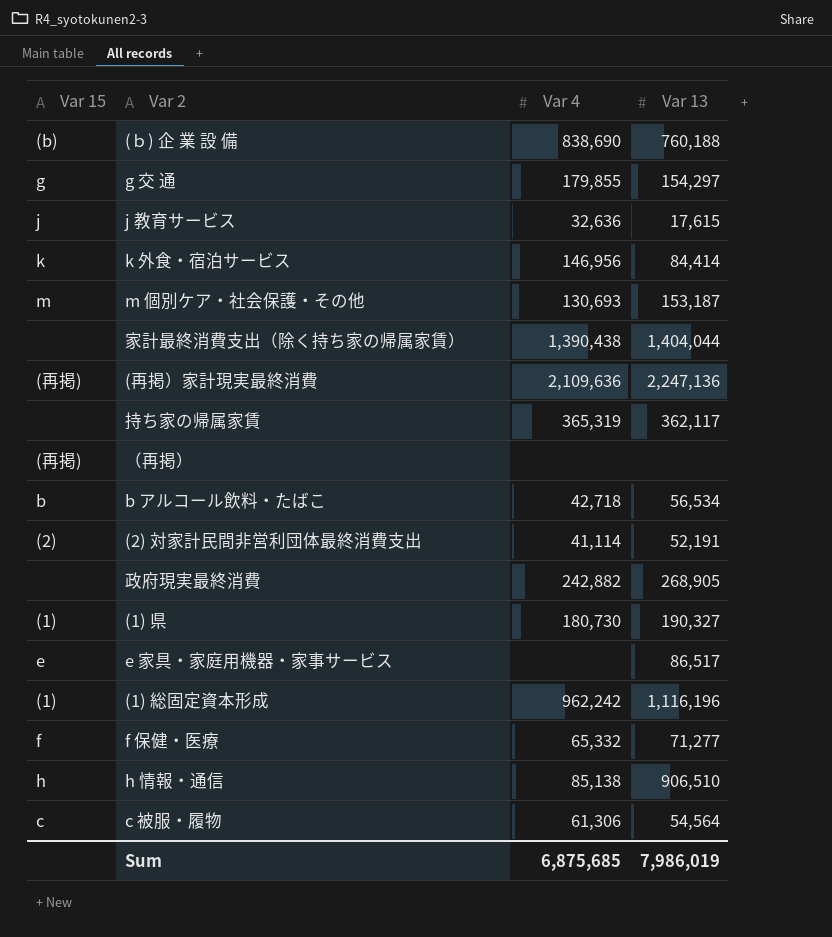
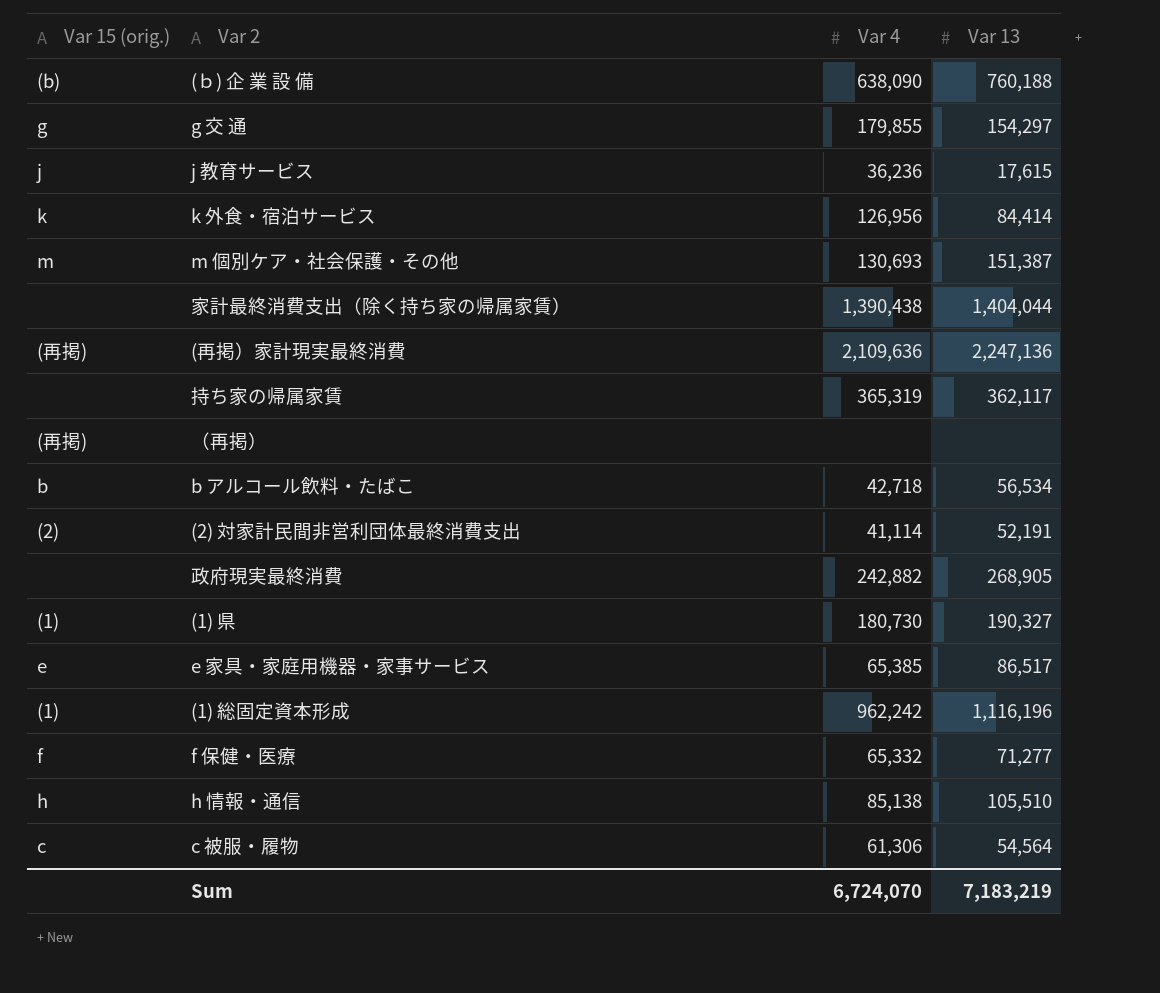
column name: Var 15 -> Var 15 (orig.)
(ｂ) 企 業 設 備 | Var 4: 838,690 -> 638,090
j 教育サービス | Var 4: 32,636 -> 36,236
k 外食・宿泊サービス | Var 4: 146,956 -> 126,956
m 個別ケア・社会保護・その他 | Var 13: 153,187 -> 151,387
e 家具・家庭用機器・家事サービス | Var 4: none -> 65,385
h 情報・通信 | Var 13: 906,510 -> 105,510
Sum | Var 4: 6,875,685 -> 6,724,070
Sum | Var 13: 7,986,019 -> 7,183,219

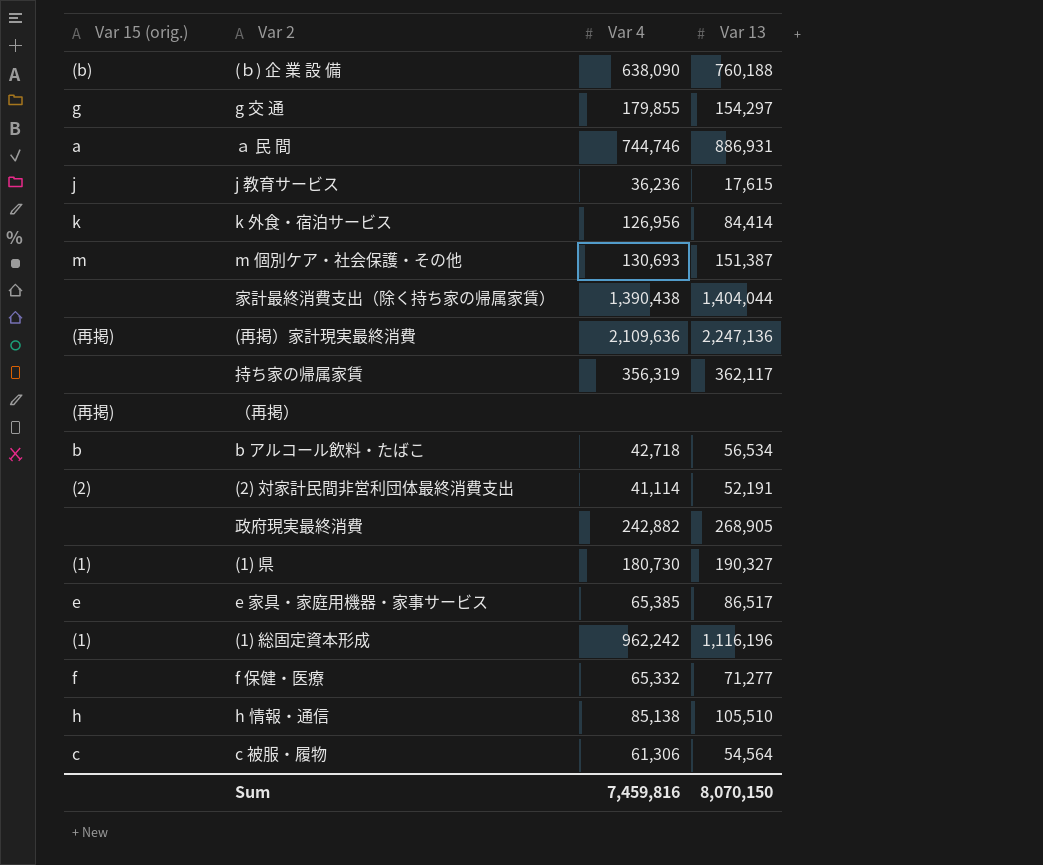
row ａ 民 間: none -> a | 744,746 | 886,931
持ち家の帰属家賃 | Var 4: 365,319 -> 356,319
Sum | Var 4: 6,724,070 -> 7,459,816
Sum | Var 13: 7,183,219 -> 8,070,150

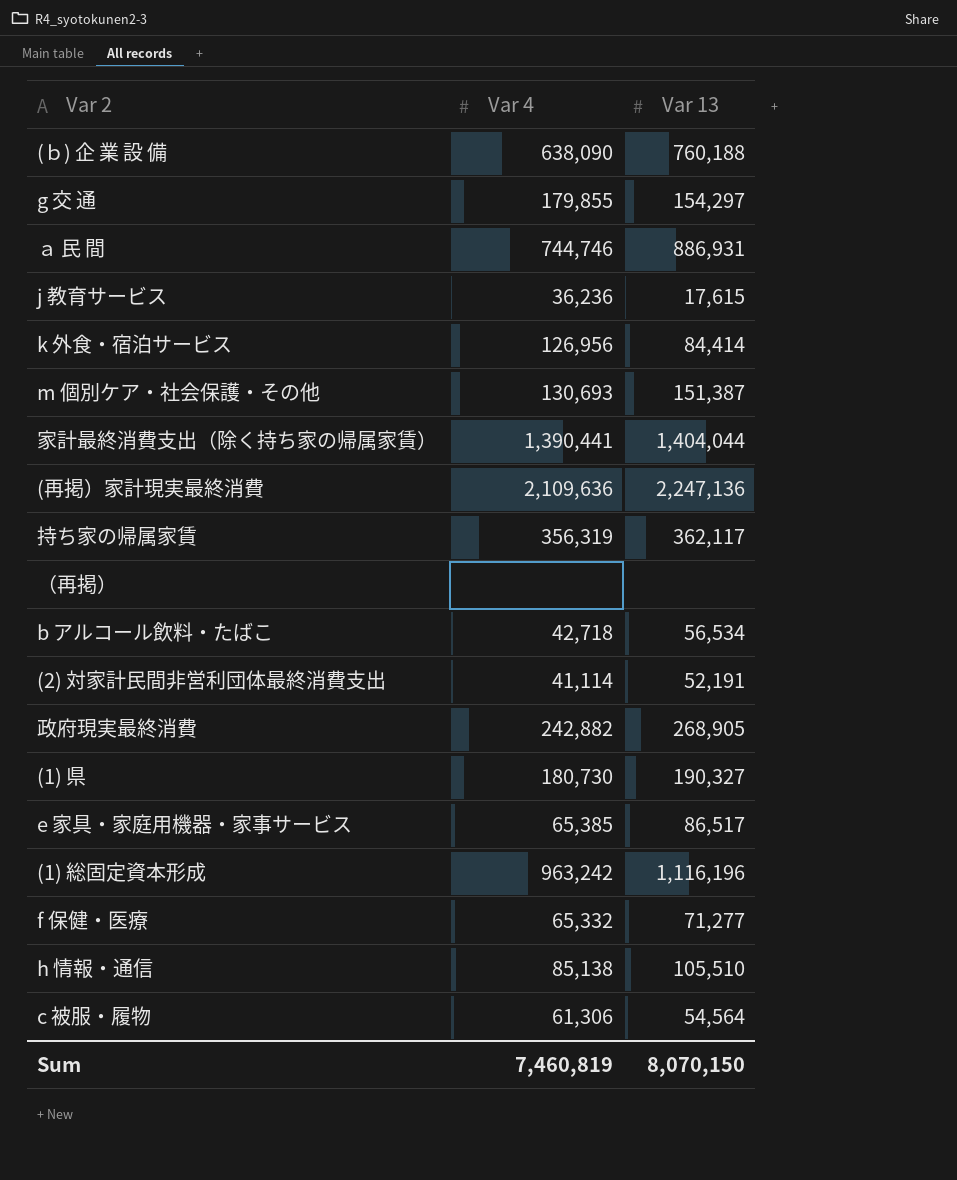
column Var 15 (orig.) | position: 1 -> none
家計最終消費支出（除く持ち家の帰属家賃） | Var 4: 1,390,438 -> 1,390,441
(1) 総固定資本形成 | Var 4: 962,242 -> 963,242
Sum | Var 4: 7,459,816 -> 7,460,819

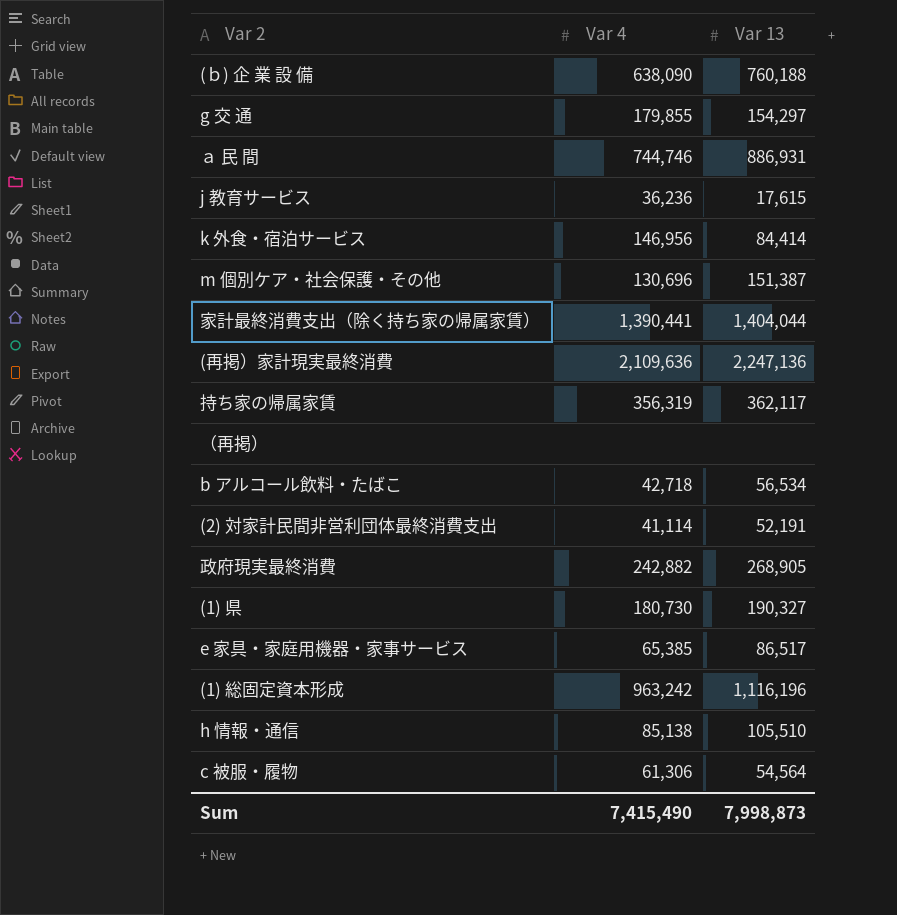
row f 保健・医療: 65,332 | 71,277 -> none
k 外食・宿泊サービス | Var 4: 126,956 -> 146,956
m 個別ケア・社会保護・その他 | Var 4: 130,693 -> 130,696
Sum | Var 4: 7,460,819 -> 7,415,490
Sum | Var 13: 8,070,150 -> 7,998,873

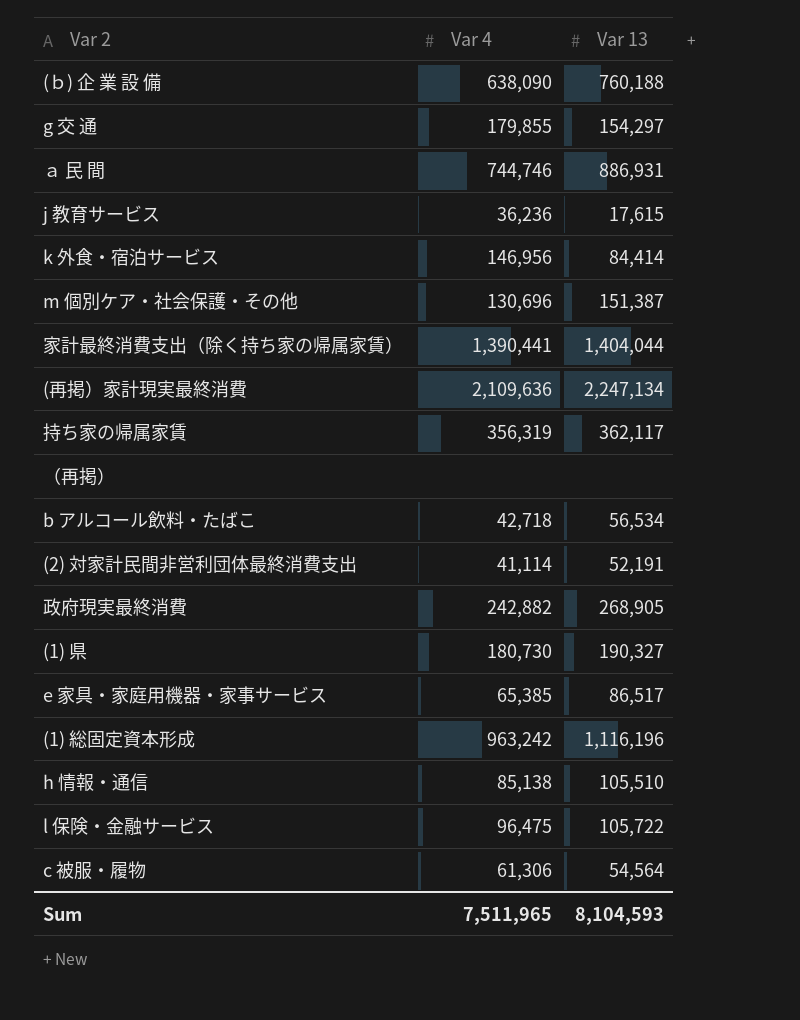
(再掲）家計現実最終消費 | Var 13: 2,247,136 -> 2,247,134
row l 保険・金融サービス: none -> 96,475 | 105,722
Sum | Var 4: 7,415,490 -> 7,511,965
Sum | Var 13: 7,998,873 -> 8,104,593

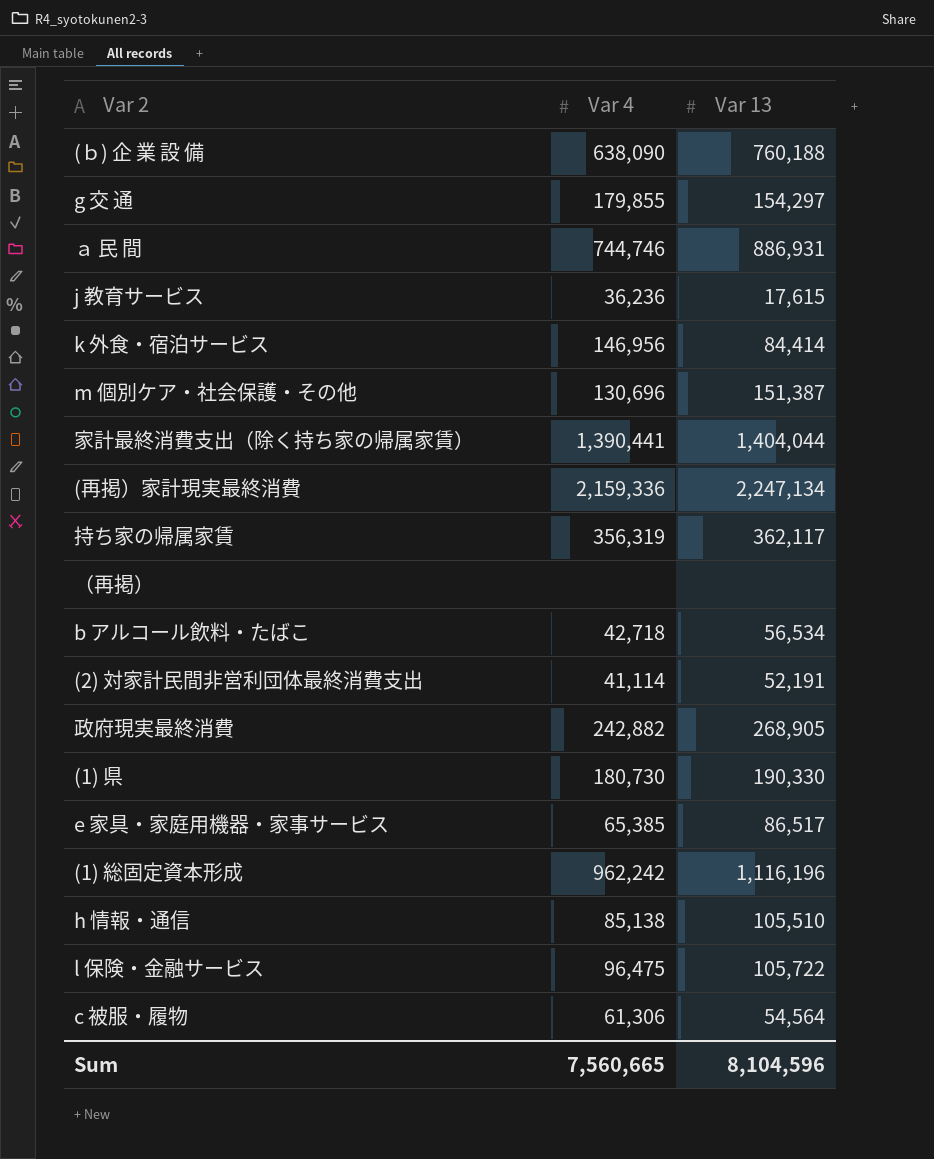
(再掲）家計現実最終消費 | Var 4: 2,109,636 -> 2,159,336
(1) 県 | Var 13: 190,327 -> 190,330
(1) 総固定資本形成 | Var 4: 963,242 -> 962,242
Sum | Var 4: 7,511,965 -> 7,560,665
Sum | Var 13: 8,104,593 -> 8,104,596

